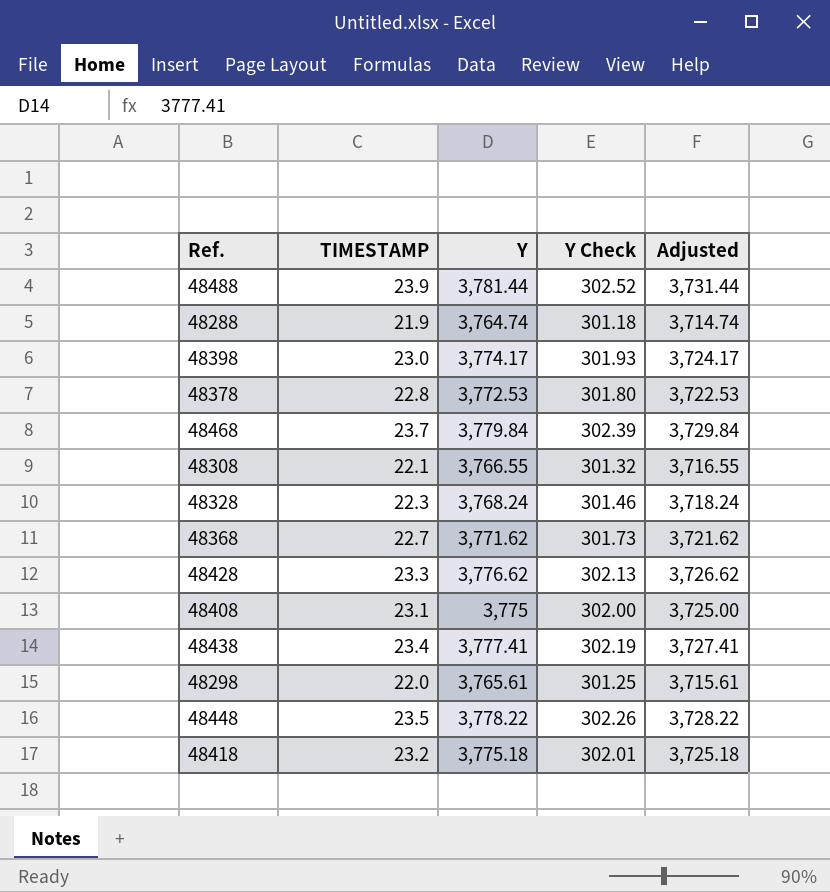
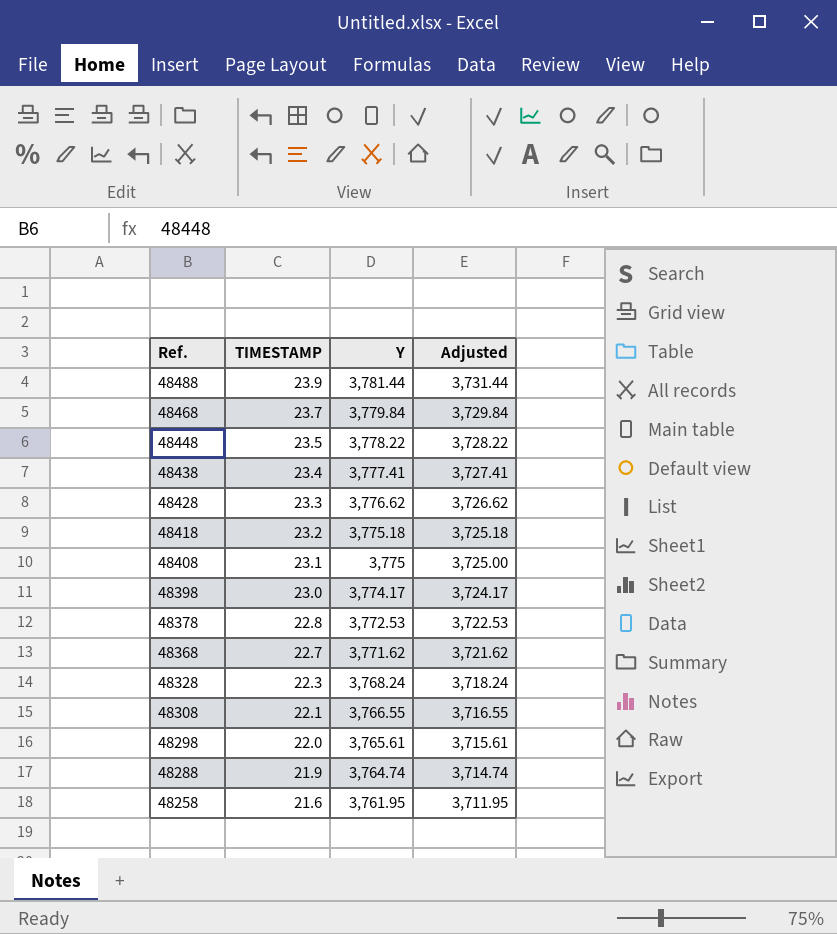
row order: none -> Ref. descending
column Y Check | formula: [Y] * 0.08 -> none
row 48258: none -> 21.6 | 3,761.95 | 3,711.95

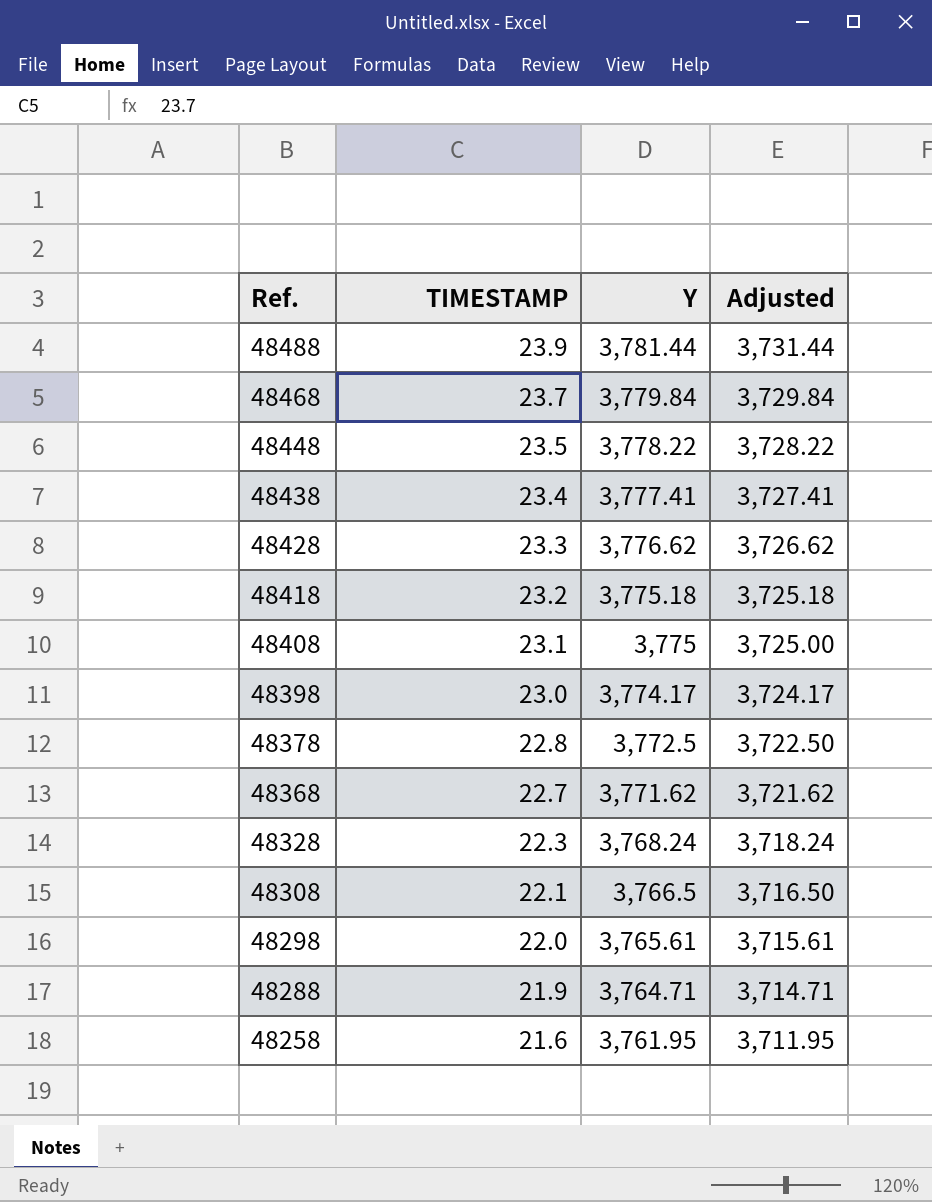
48378 | Y: 3,772.53 -> 3,772.5
48378 | Adjusted: 3,722.53 -> 3,722.50
48308 | Y: 3,766.55 -> 3,766.5
48308 | Adjusted: 3,716.55 -> 3,716.50
48288 | Y: 3,764.74 -> 3,764.71
48288 | Adjusted: 3,714.74 -> 3,714.71

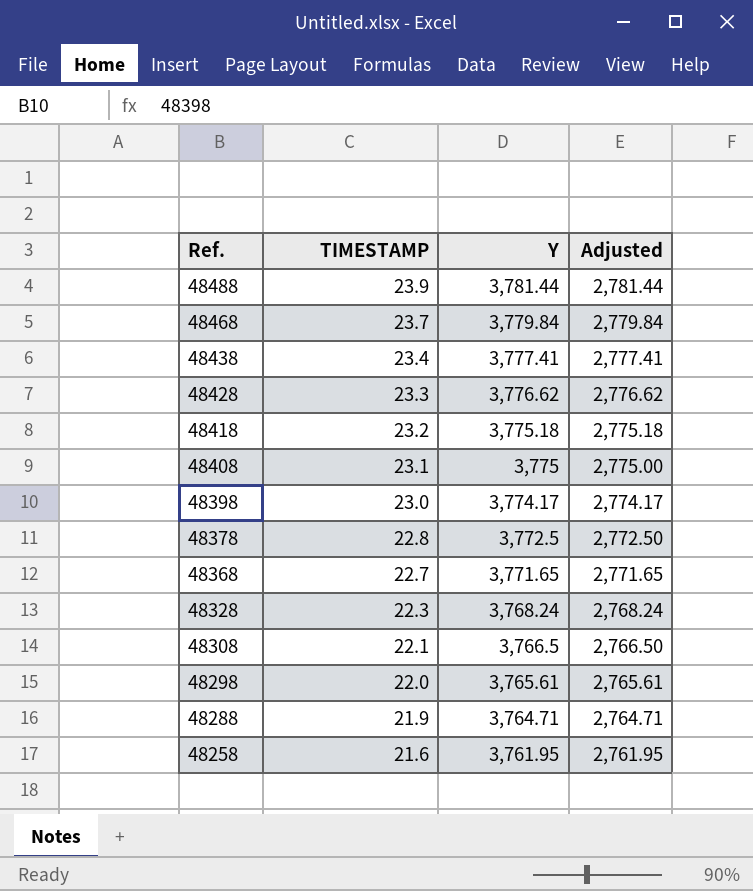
column Adjusted | formula: [Y] - 50 -> [Y] - 1000
row 48448: 23.5 | 3,778.22 | 3,728.22 -> none
48368 | Y: 3,771.62 -> 3,771.65

